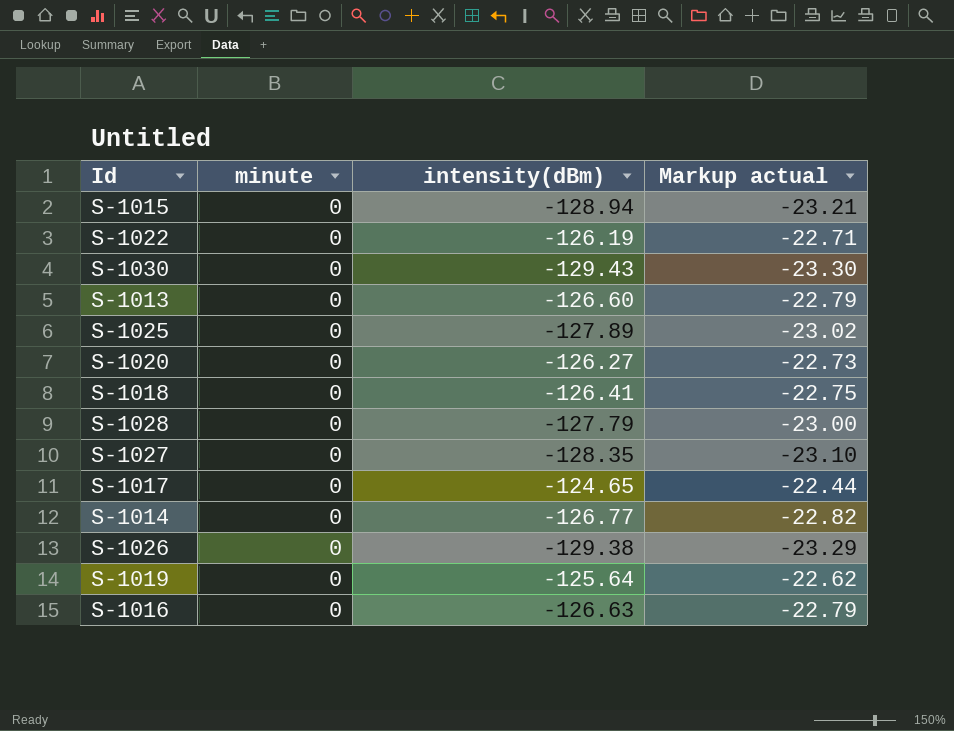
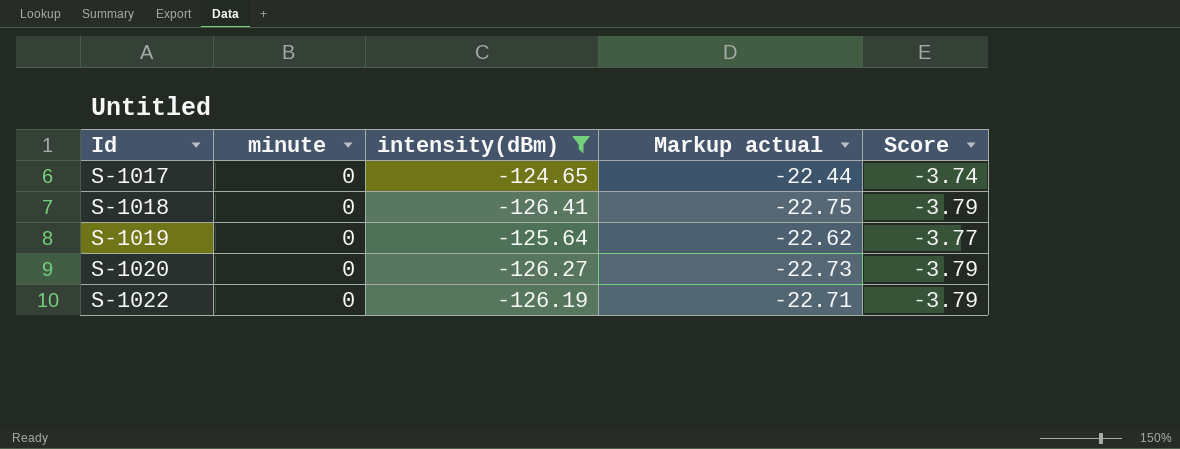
filter: none -> intensity(dBm) >= -126.41
row order: none -> Id ascending
column Score | formula: none -> [intensity(dBm)] * 0.03

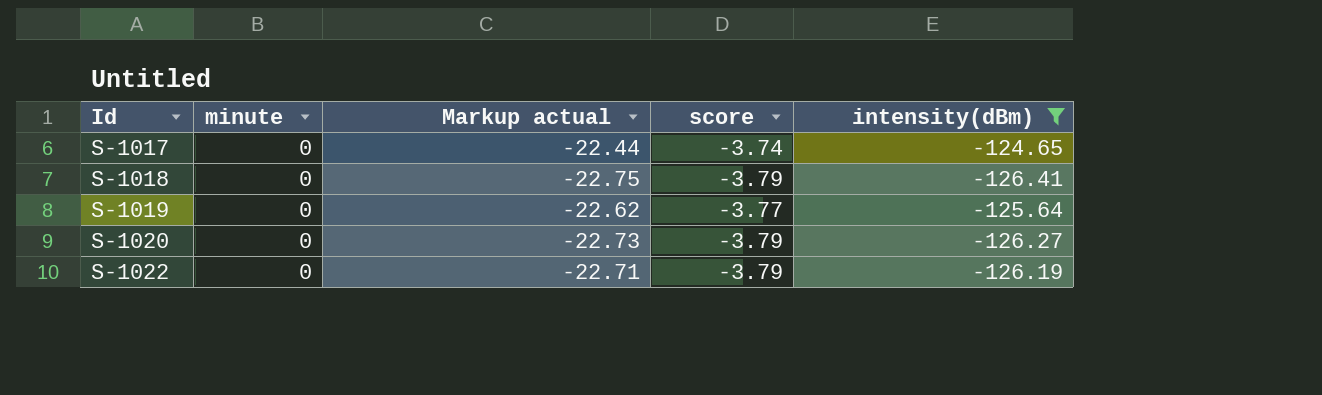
column name: Score -> score
column intensity(dBm) | position: 3 -> 5

